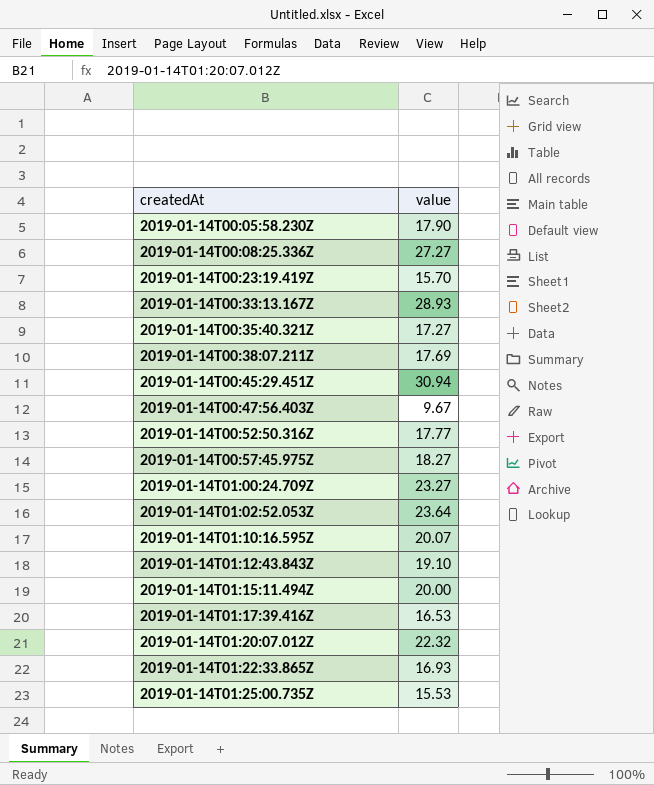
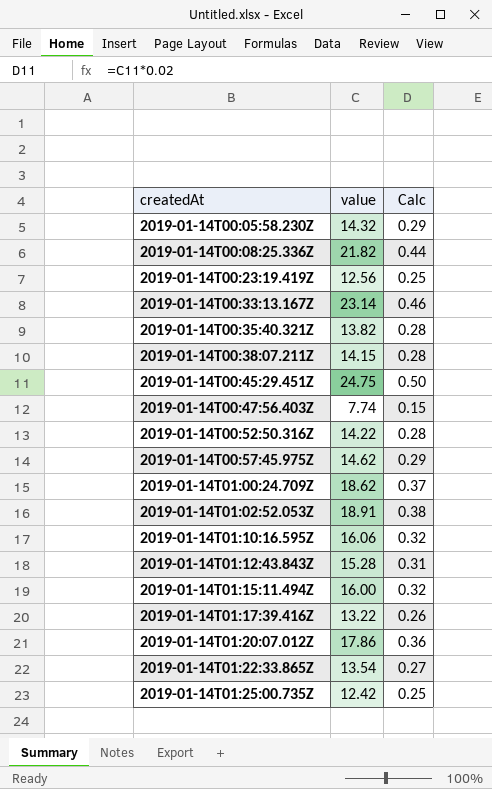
column Calc | formula: none -> [value] * 0.02
2019-01-14T00:05:58.230Z | value: 17.90 -> 14.32
2019-01-14T00:08:25.336Z | value: 27.27 -> 21.82
2019-01-14T00:23:19.419Z | value: 15.70 -> 12.56
2019-01-14T00:33:13.167Z | value: 28.93 -> 23.14
2019-01-14T00:35:40.321Z | value: 17.27 -> 13.82
2019-01-14T00:38:07.211Z | value: 17.69 -> 14.15
2019-01-14T00:45:29.451Z | value: 30.94 -> 24.75
2019-01-14T00:47:56.403Z | value: 9.67 -> 7.74
2019-01-14T00:52:50.316Z | value: 17.77 -> 14.22
2019-01-14T00:57:45.975Z | value: 18.27 -> 14.62
2019-01-14T01:00:24.709Z | value: 23.27 -> 18.62
2019-01-14T01:02:52.053Z | value: 23.64 -> 18.91
2019-01-14T01:10:16.595Z | value: 20.07 -> 16.06
2019-01-14T01:12:43.843Z | value: 19.10 -> 15.28
2019-01-14T01:15:11.494Z | value: 20.00 -> 16.00
2019-01-14T01:17:39.416Z | value: 16.53 -> 13.22
2019-01-14T01:20:07.012Z | value: 22.32 -> 17.86
2019-01-14T01:22:33.865Z | value: 16.93 -> 13.54
2019-01-14T01:25:00.735Z | value: 15.53 -> 12.42

